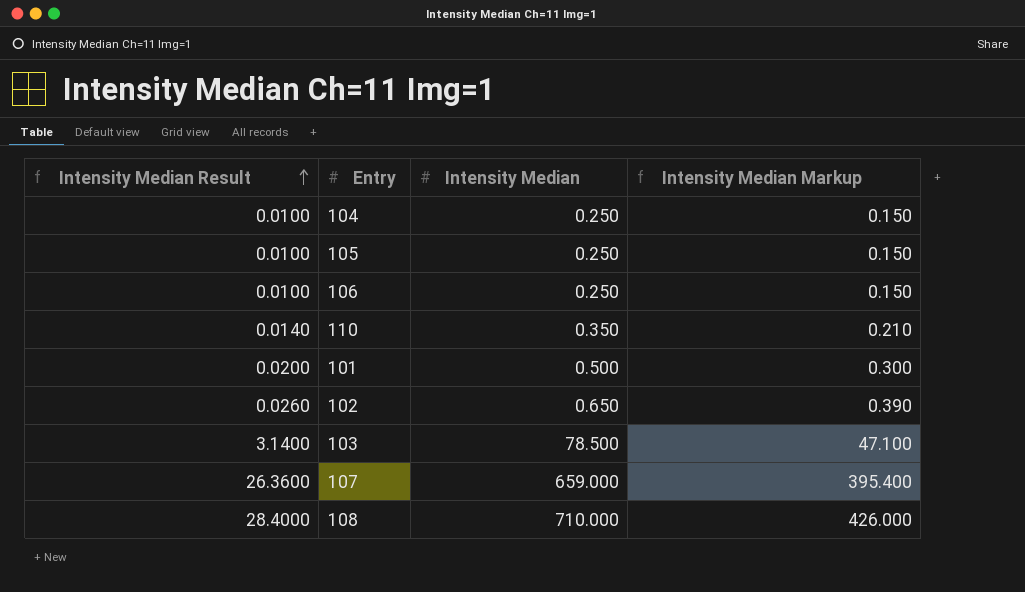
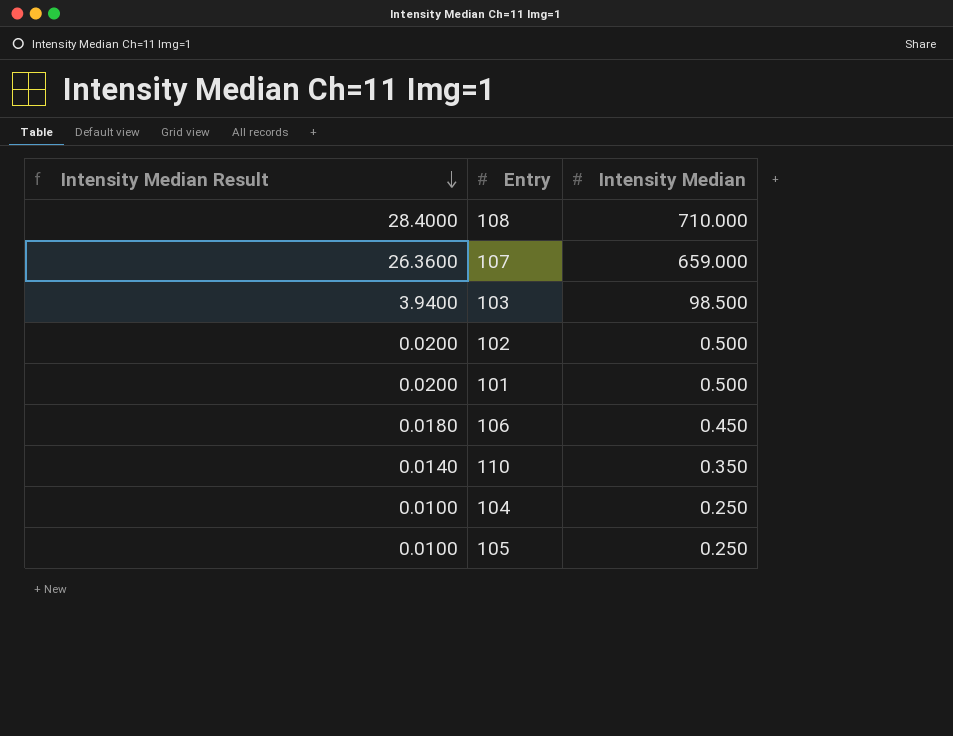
row order: Intensity Median Result ascending -> Intensity Median Result descending
column Intensity Median Markup | formula: [Intensity Median] * 0.6 -> none
103 | Intensity Median Result: 3.1400 -> 3.9400
103 | Intensity Median: 78.500 -> 98.500
102 | Intensity Median Result: 0.0260 -> 0.0200
102 | Intensity Median: 0.650 -> 0.500
106 | Intensity Median Result: 0.0100 -> 0.0180
106 | Intensity Median: 0.250 -> 0.450

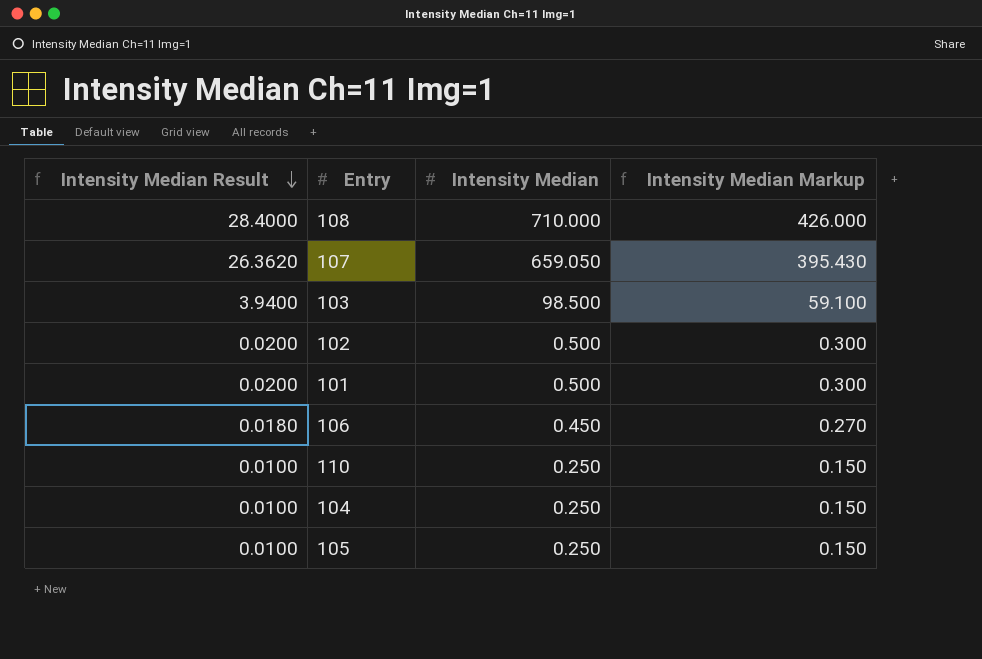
column Intensity Median Markup | formula: none -> [Intensity Median] * 0.6
107 | Intensity Median Result: 26.3600 -> 26.3620
107 | Intensity Median: 659.000 -> 659.050
110 | Intensity Median Result: 0.0140 -> 0.0100
110 | Intensity Median: 0.350 -> 0.250

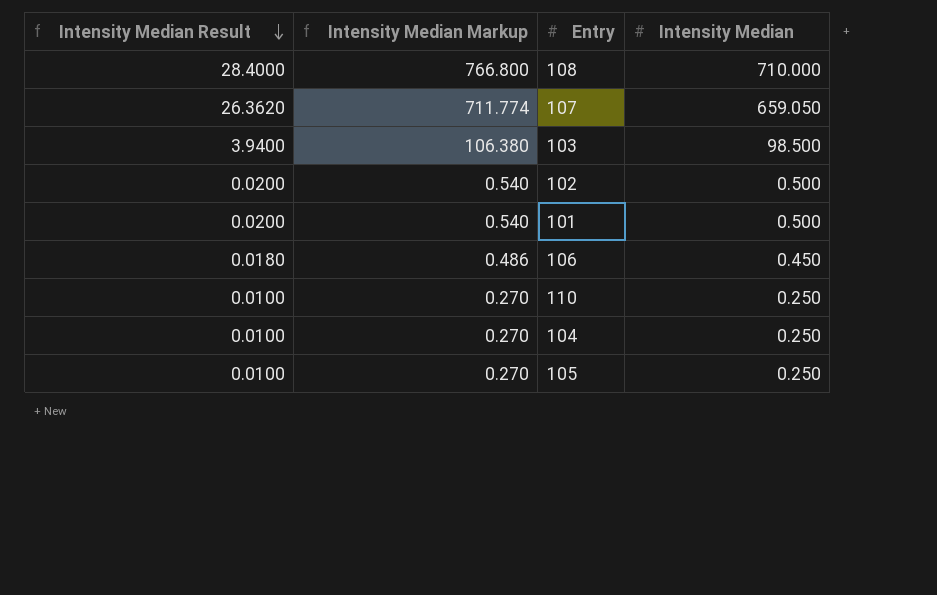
column Intensity Median Markup | formula: [Intensity Median] * 0.6 -> [Intensity Median] * 1.08
column Intensity Median Markup | position: 4 -> 2

